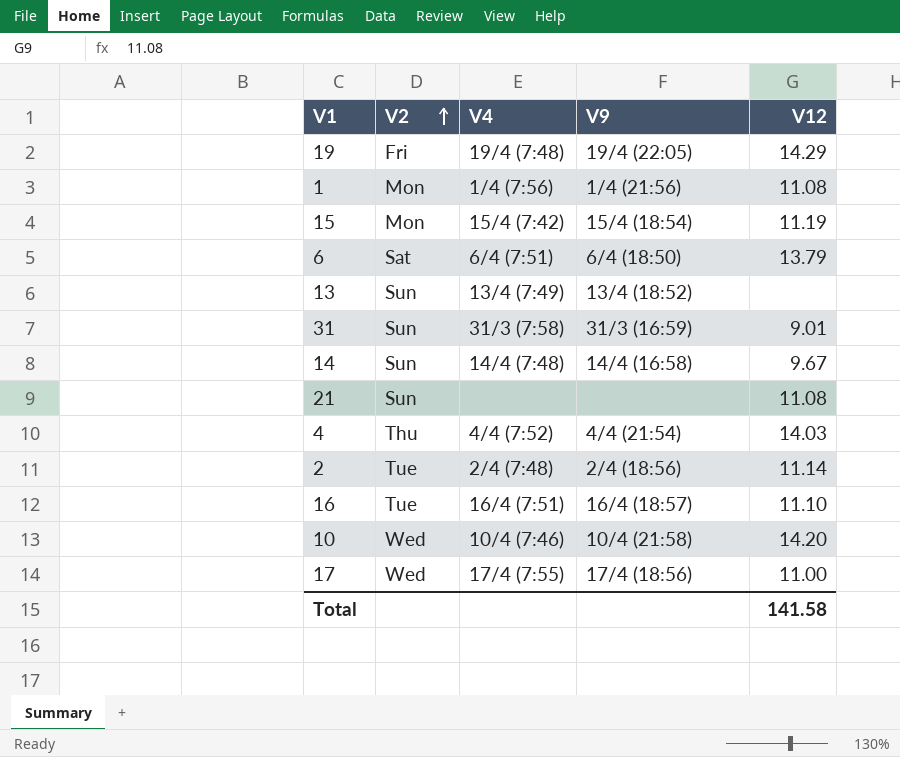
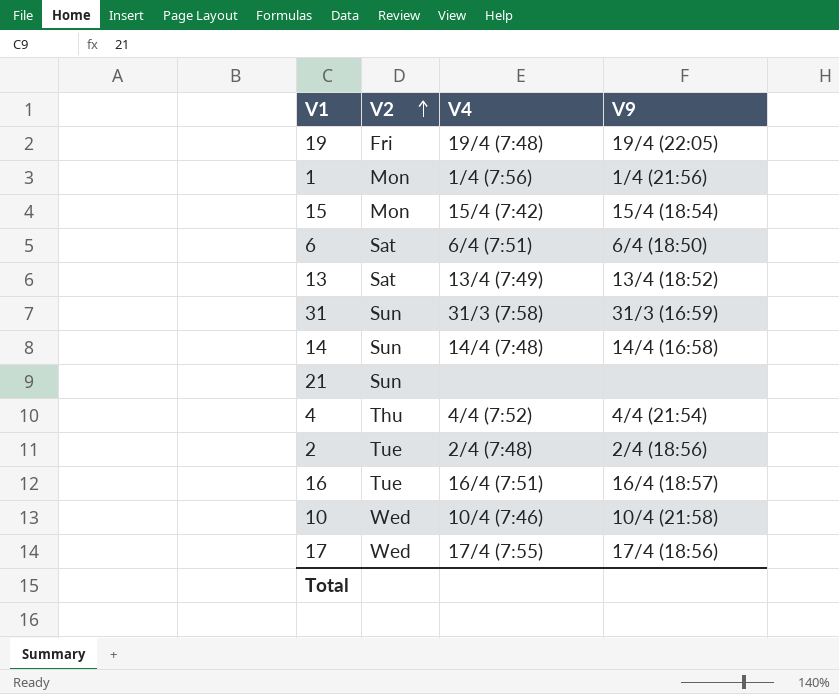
column V12 | position: 5 -> none
13 | V2: Sun -> Sat

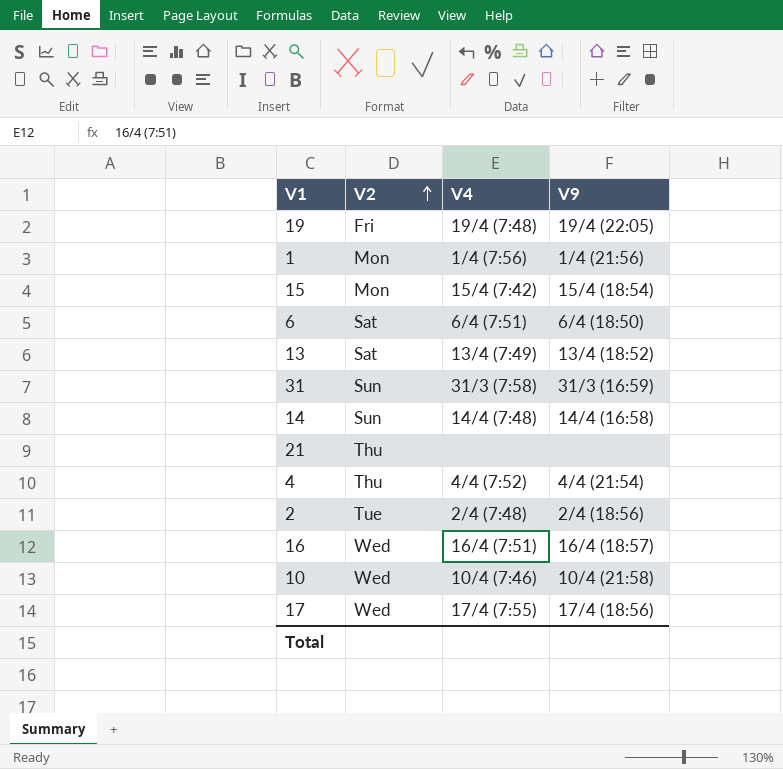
21 | V2: Sun -> Thu
16 | V2: Tue -> Wed

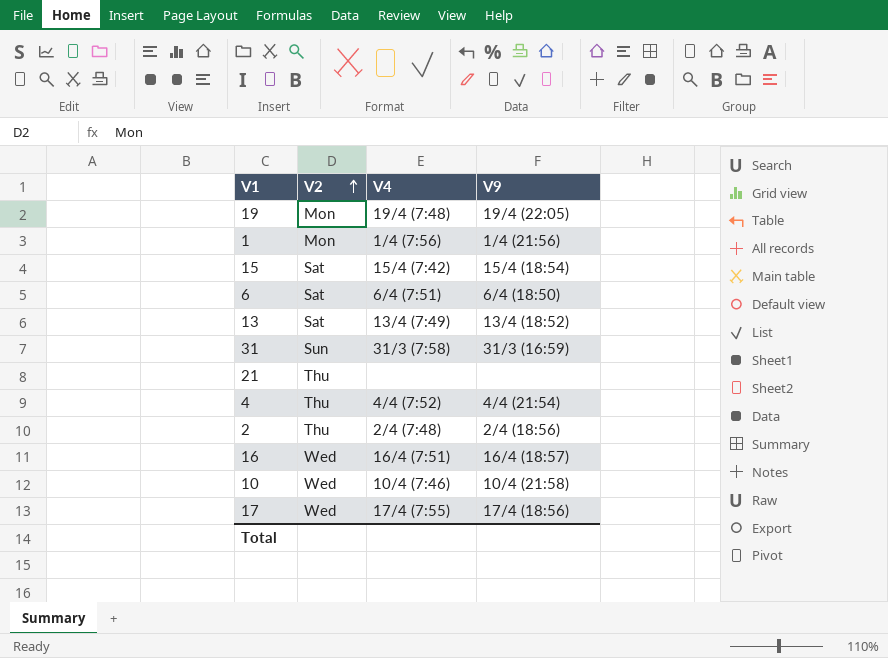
row 14: Sun | 14/4 (7:48) | 14/4 (16:58) -> none
19 | V2: Fri -> Mon
15 | V2: Mon -> Sat
2 | V2: Tue -> Thu

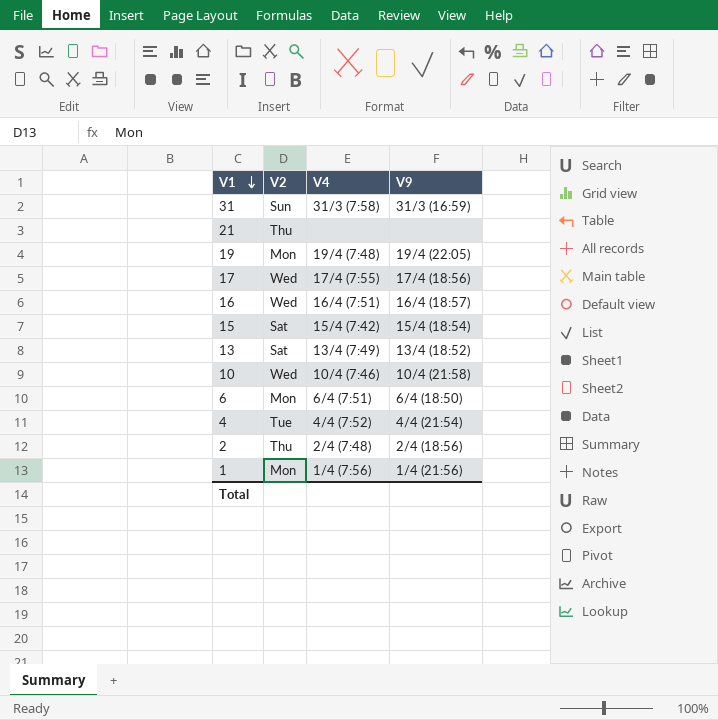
row order: V2 ascending -> V1 descending
6 | V2: Sat -> Mon
4 | V2: Thu -> Tue

